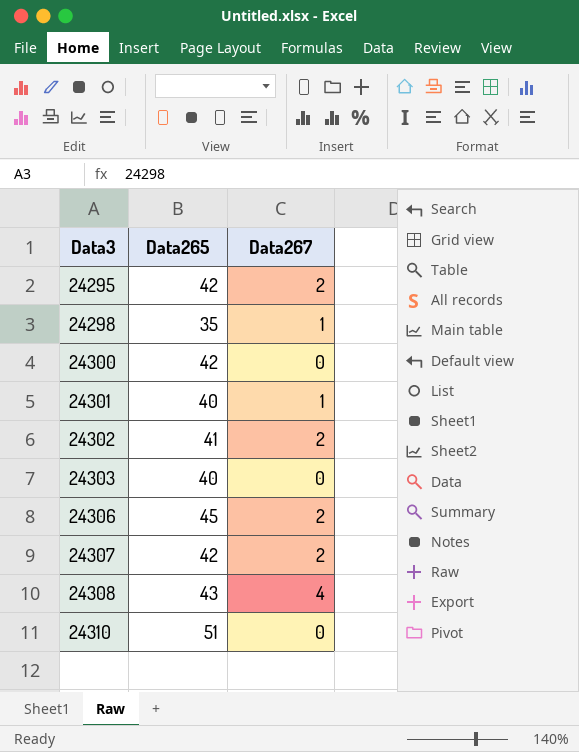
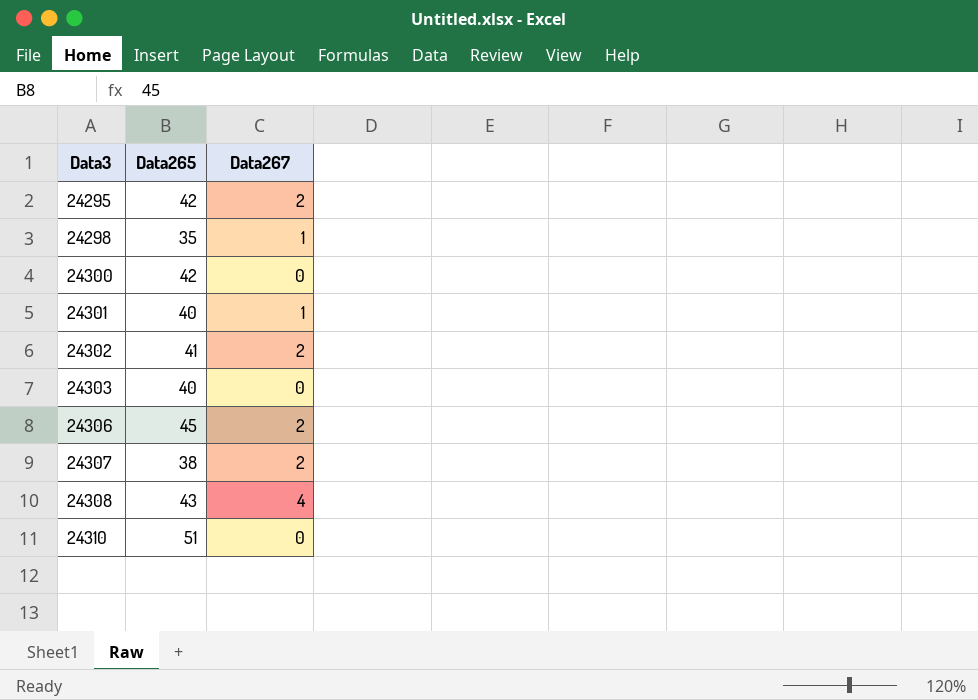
24307 | Data265: 42 -> 38

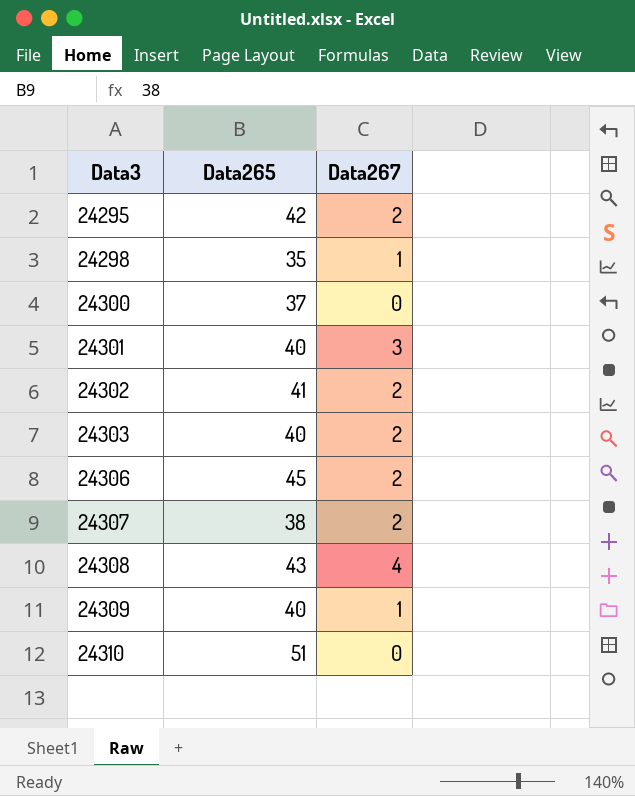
24300 | Data265: 42 -> 37
24301 | Data267: 1 -> 3
24303 | Data267: 0 -> 2
row 24309: none -> 40 | 1

